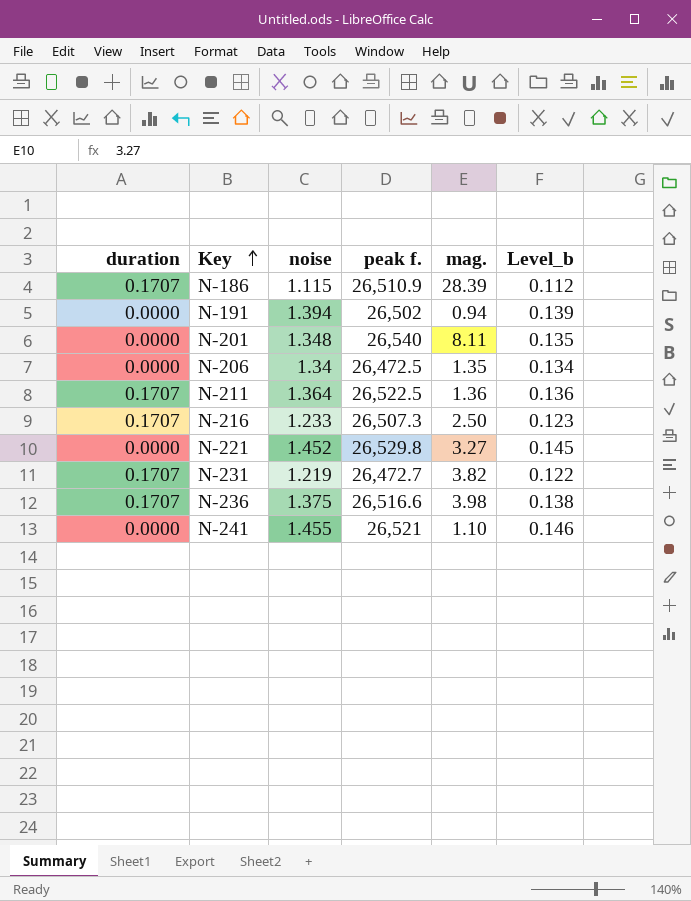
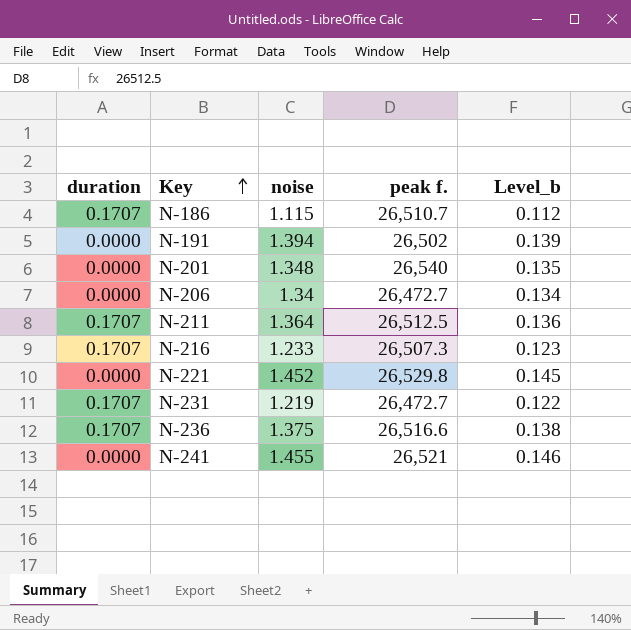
column mag. | position: 5 -> none
N-186 | peak f.: 26,510.9 -> 26,510.7
N-206 | peak f.: 26,472.5 -> 26,472.7
N-211 | peak f.: 26,522.5 -> 26,512.5

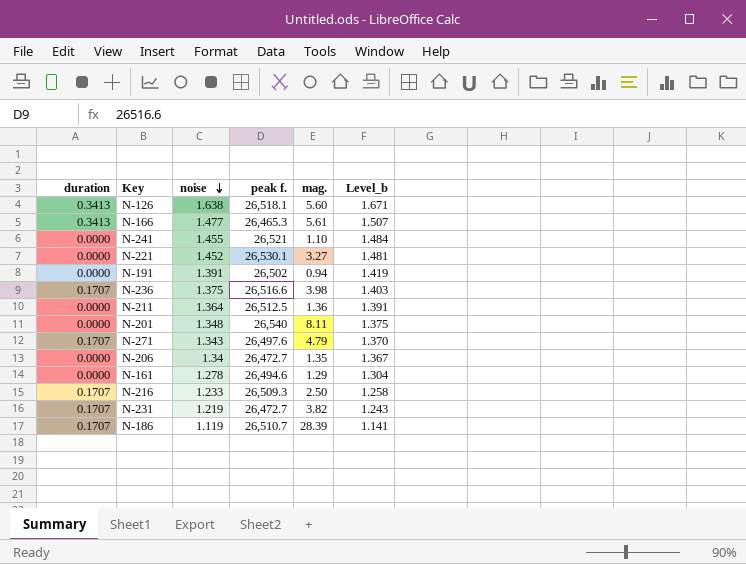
row order: Key ascending -> noise descending
column mag. | position: none -> 5
column Level_b | formula: [noise] * 0.1 -> [noise] * 1.02
row N-126: none -> 0.3413 | 1.638 | 26,518.1 | 5.60 | 1.671
row N-166: none -> 0.3413 | 1.477 | 26,465.3 | 5.61 | 1.507
N-221 | peak f.: 26,529.8 -> 26,530.1
N-191 | noise: 1.394 -> 1.391
N-211 | duration: 0.1707 -> 0.0000
row N-271: none -> 0.1707 | 1.343 | 26,497.6 | 4.79 | 1.370
row N-161: none -> 0.0000 | 1.278 | 26,494.6 | 1.29 | 1.304
N-216 | peak f.: 26,507.3 -> 26,509.3
N-186 | noise: 1.115 -> 1.119

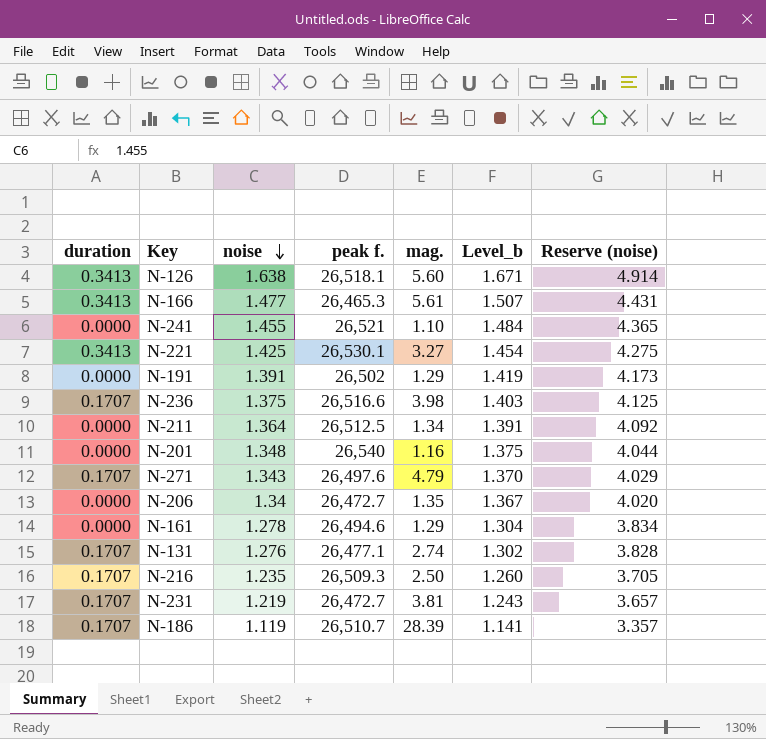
column Reserve (noise) | formula: none -> [noise] * 3
N-221 | duration: 0.0000 -> 0.3413
N-221 | noise: 1.452 -> 1.425
N-221 | Level_b: 1.481 -> 1.454
N-191 | mag.: 0.94 -> 1.29
N-211 | mag.: 1.36 -> 1.34
N-201 | mag.: 8.11 -> 1.16
row N-131: none -> 0.1707 | 1.276 | 26,477.1 | 2.74 | 1.302 | 3.828
N-216 | noise: 1.233 -> 1.235
N-216 | Level_b: 1.258 -> 1.260
N-231 | mag.: 3.82 -> 3.81

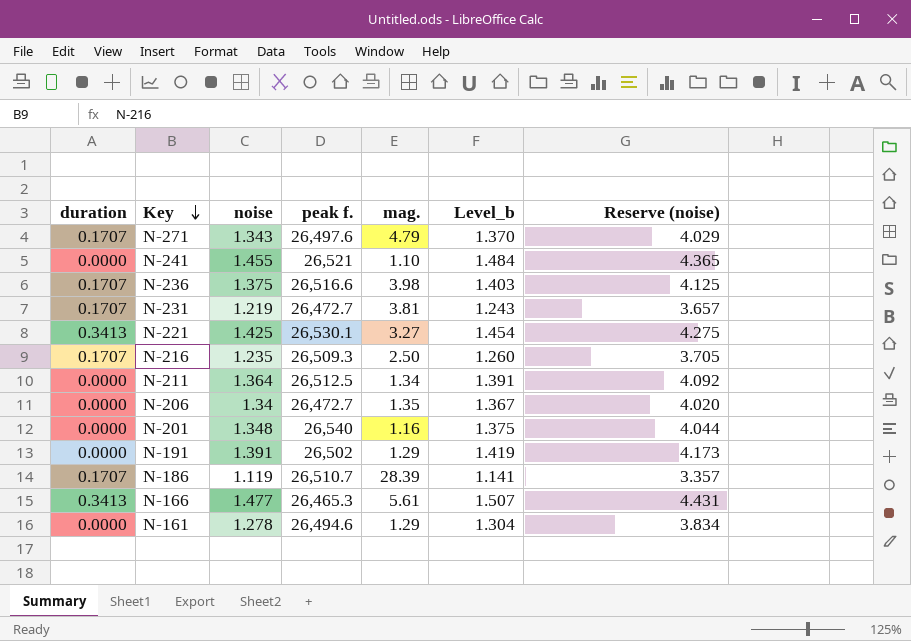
row order: noise descending -> Key descending
row N-126: 0.3413 | 1.638 | 26,518.1 | 5.60 | 1.671 | 4.914 -> none
row N-131: 0.1707 | 1.276 | 26,477.1 | 2.74 | 1.302 | 3.828 -> none

